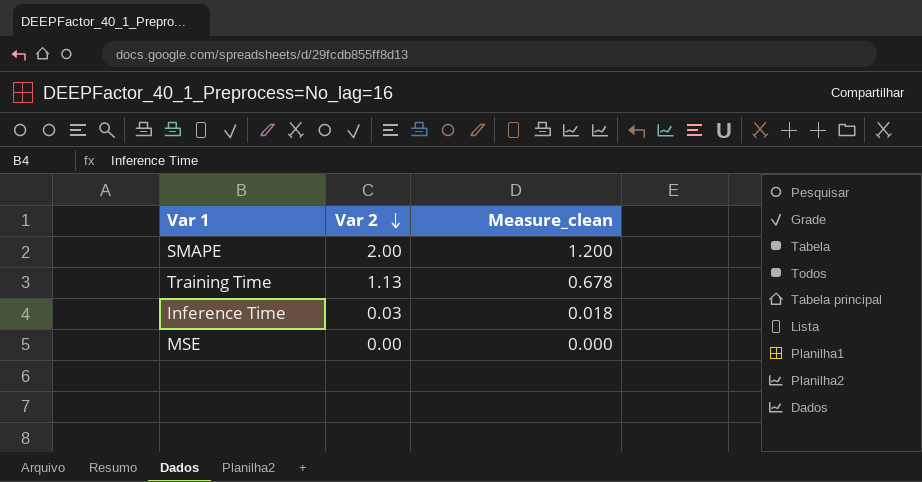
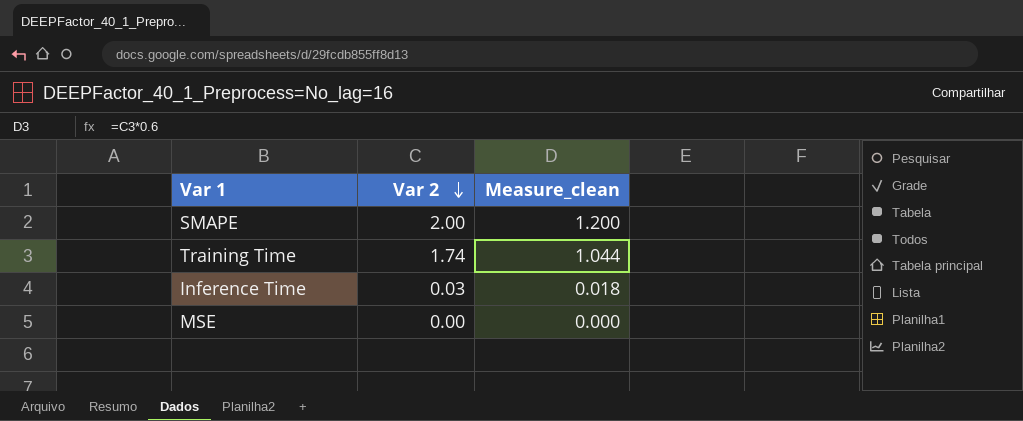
Training Time | Var 2: 1.13 -> 1.74
Training Time | Measure_clean: 0.678 -> 1.044

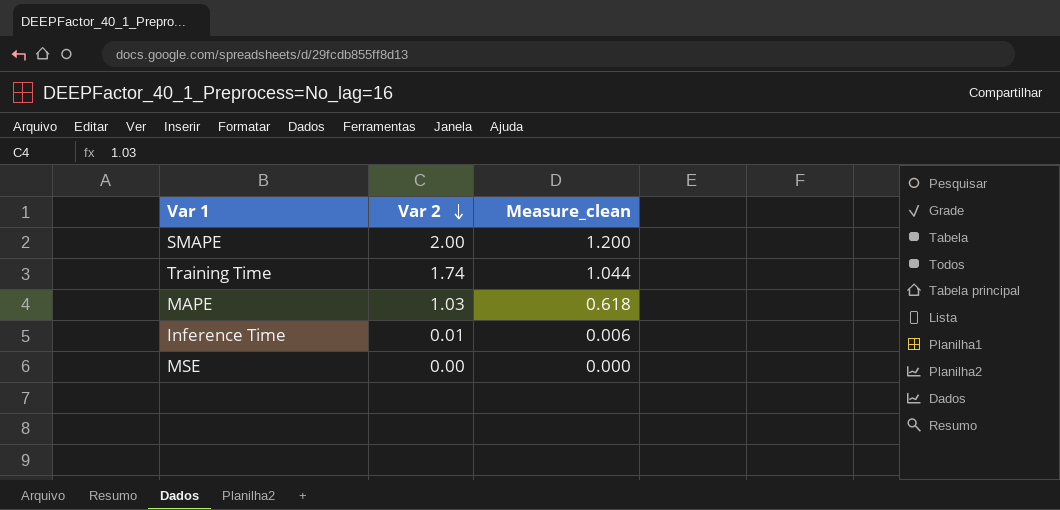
row MAPE: none -> 1.03 | 0.618
Inference Time | Var 2: 0.03 -> 0.01
Inference Time | Measure_clean: 0.018 -> 0.006

